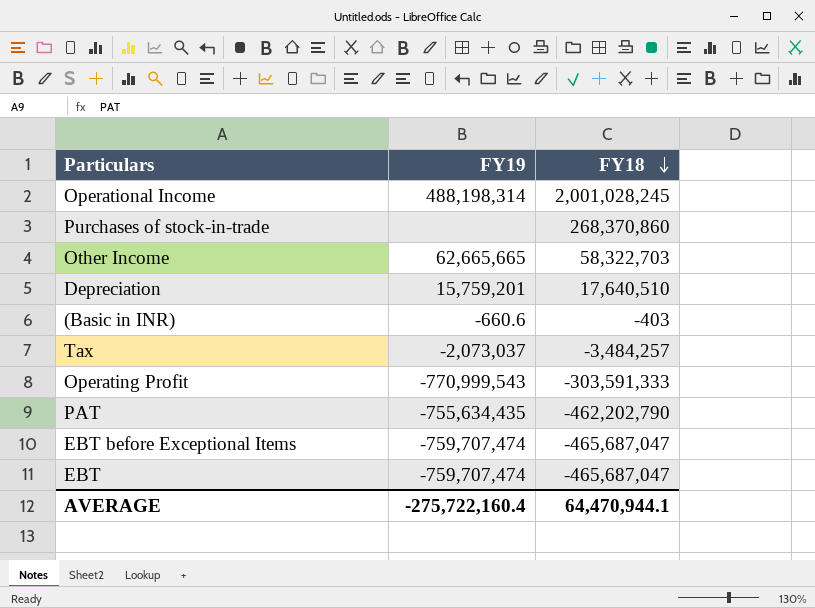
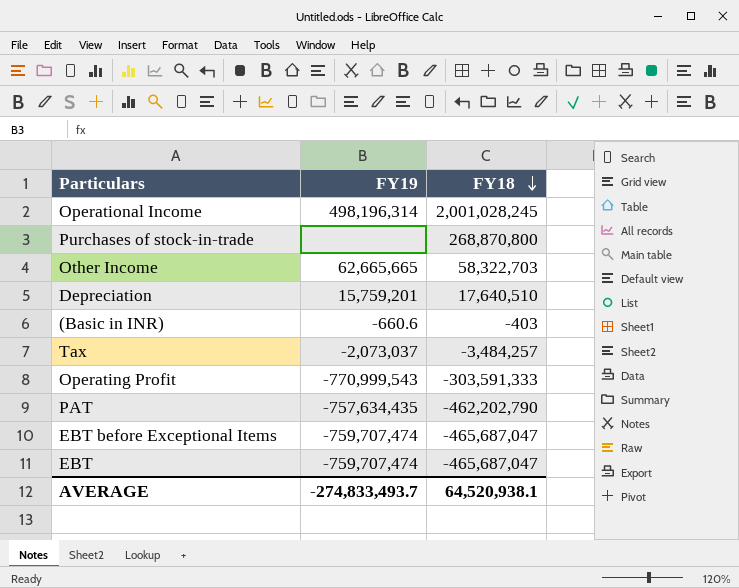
Operational Income | FY19: 488,198,314 -> 498,196,314
Purchases of stock-in-trade | FY18: 268,370,860 -> 268,870,800
PAT | FY19: -755,634,435 -> -757,634,435
AVERAGE | FY19: -275,722,160.4 -> -274,833,493.7
AVERAGE | FY18: 64,470,944.1 -> 64,520,938.1

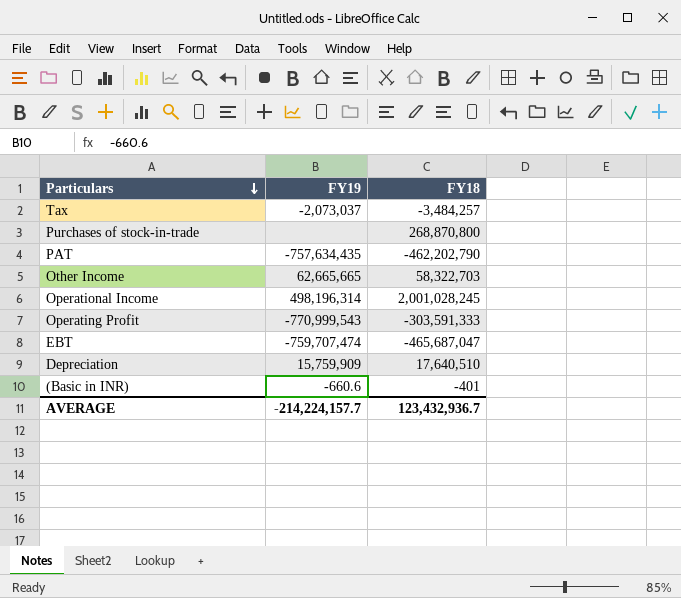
row order: FY18 descending -> Particulars descending
row EBT before Exceptional Items: -759,707,474 | -465,687,047 -> none
Depreciation | FY19: 15,759,201 -> 15,759,909
(Basic in INR) | FY18: -403 -> -401
AVERAGE | FY19: -274,833,493.7 -> -214,224,157.7
AVERAGE | FY18: 64,520,938.1 -> 123,432,936.7

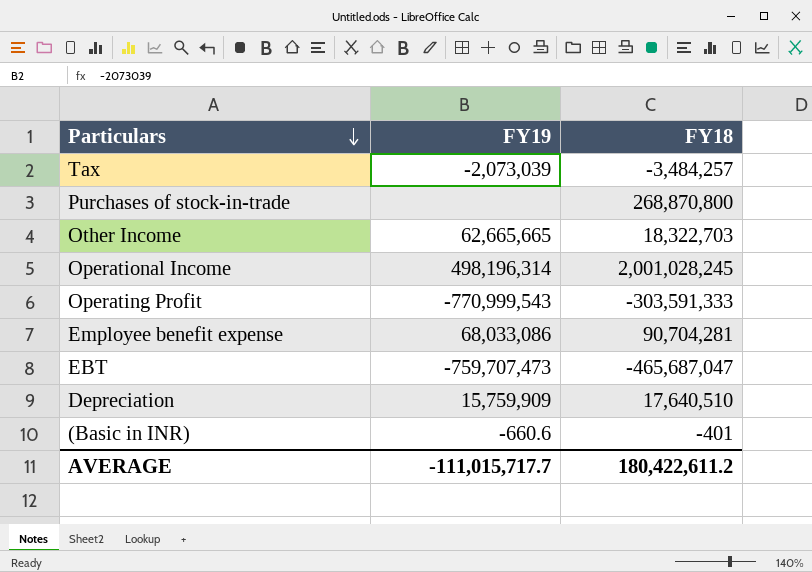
row PAT: -757,634,435 | -462,202,790 -> none
Tax | FY19: -2,073,037 -> -2,073,039
Other Income | FY18: 58,322,703 -> 18,322,703
row Employee benefit expense: none -> 68,033,086 | 90,704,281
EBT | FY19: -759,707,474 -> -759,707,473
AVERAGE | FY19: -214,224,157.7 -> -111,015,717.7
AVERAGE | FY18: 123,432,936.7 -> 180,422,611.2

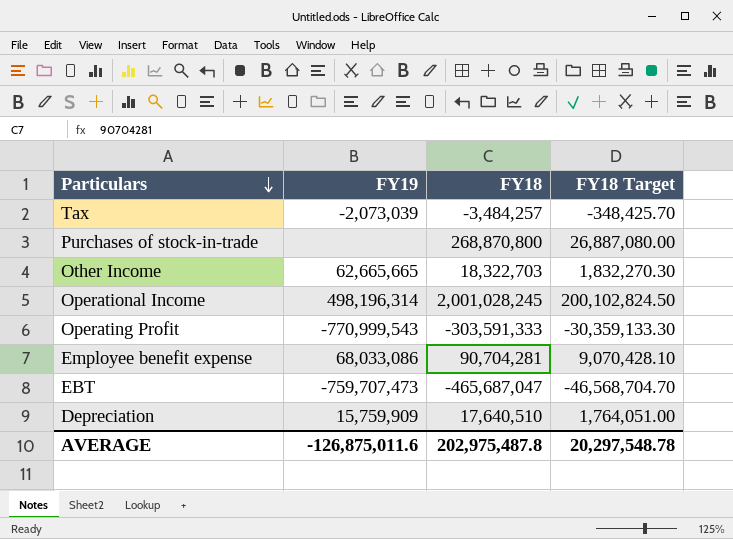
column FY18 Target | formula: none -> [FY18] * 0.1
row (Basic in INR): -660.6 | -401 -> none
AVERAGE | FY19: -111,015,717.7 -> -126,875,011.6
AVERAGE | FY18: 180,422,611.2 -> 202,975,487.8

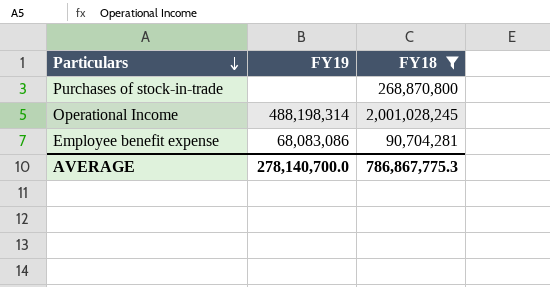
filter: none -> FY18 >= 90,704,281
column FY18 Target | formula: [FY18] * 0.1 -> none
Operational Income | FY19: 498,196,314 -> 488,198,314
Employee benefit expense | FY19: 68,033,086 -> 68,083,086
AVERAGE | FY19: -126,875,011.6 -> 278,140,700.0
AVERAGE | FY18: 202,975,487.8 -> 786,867,775.3

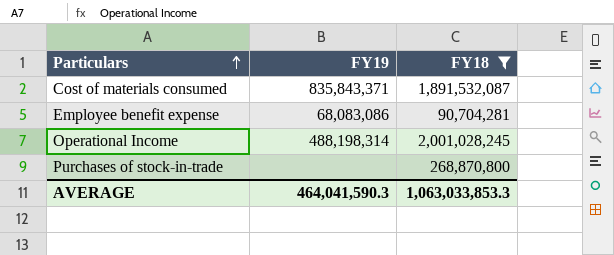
row order: Particulars descending -> Particulars ascending
row Cost of materials consumed: none -> 835,843,371 | 1,891,532,087
AVERAGE | FY19: 278,140,700.0 -> 464,041,590.3
AVERAGE | FY18: 786,867,775.3 -> 1,063,033,853.3

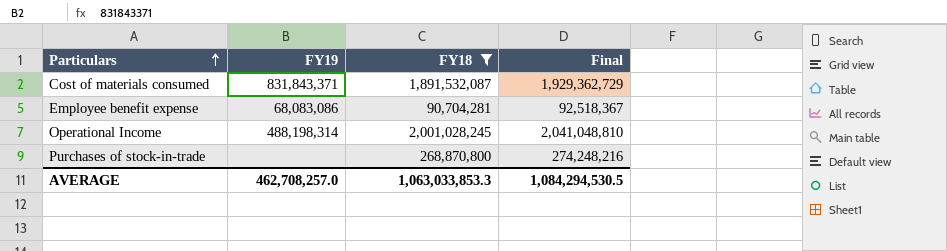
column Final | formula: none -> [FY18] * 1.02
Cost of materials consumed | FY19: 835,843,371 -> 831,843,371
AVERAGE | FY19: 464,041,590.3 -> 462,708,257.0

